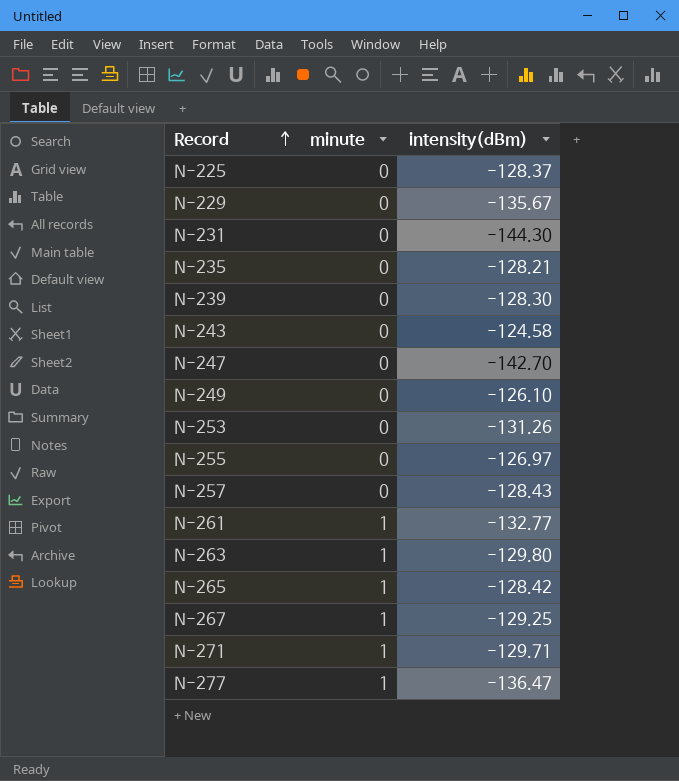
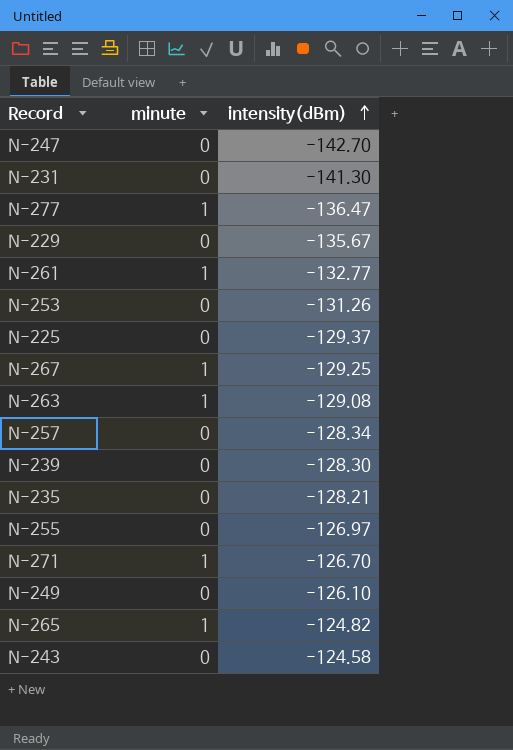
row order: Record ascending -> intensity(dBm) ascending
N-231 | intensity(dBm): -144.30 -> -141.30
N-225 | intensity(dBm): -128.37 -> -129.37
N-263 | intensity(dBm): -129.80 -> -129.08
N-257 | intensity(dBm): -128.43 -> -128.34
N-271 | intensity(dBm): -129.71 -> -126.70
N-265 | intensity(dBm): -128.42 -> -124.82

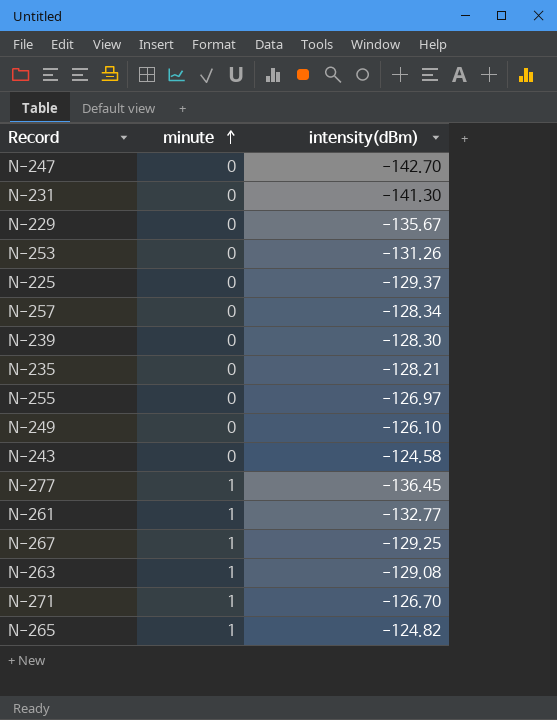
row order: intensity(dBm) ascending -> minute ascending
N-277 | intensity(dBm): -136.47 -> -136.45

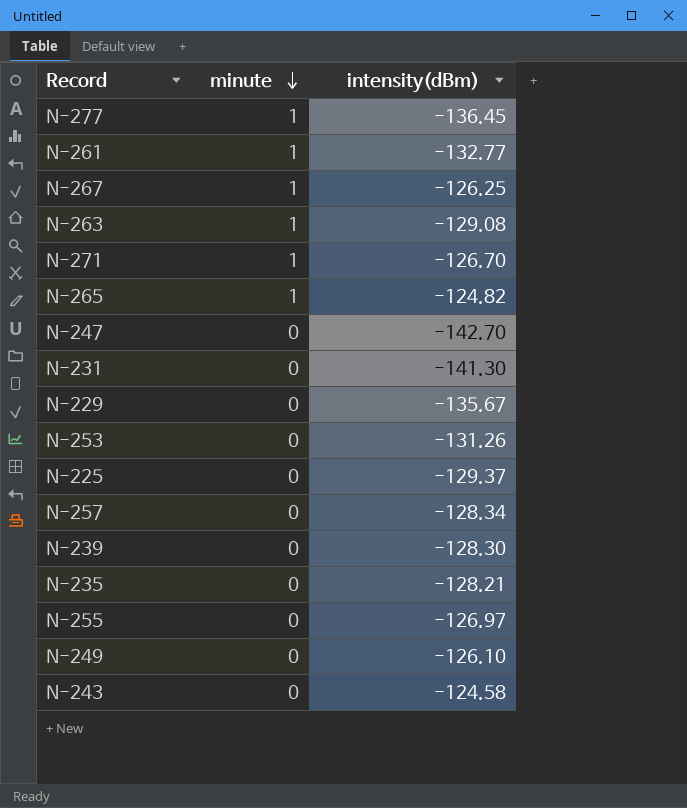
row order: minute ascending -> minute descending
N-267 | intensity(dBm): -129.25 -> -126.25

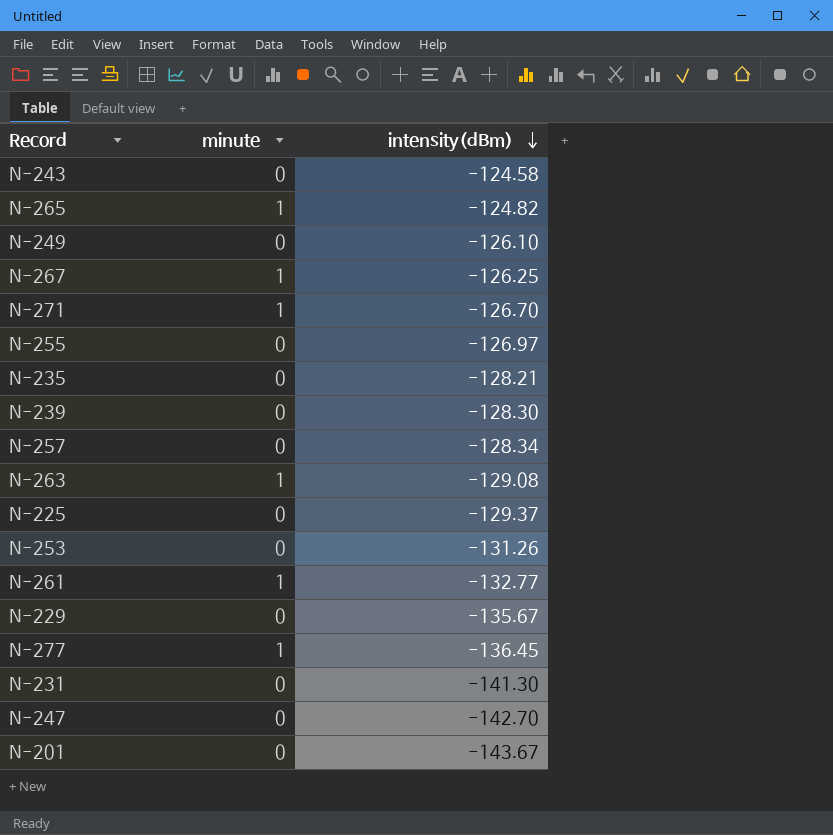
row order: minute descending -> intensity(dBm) descending
row N-201: none -> 0 | -143.67

